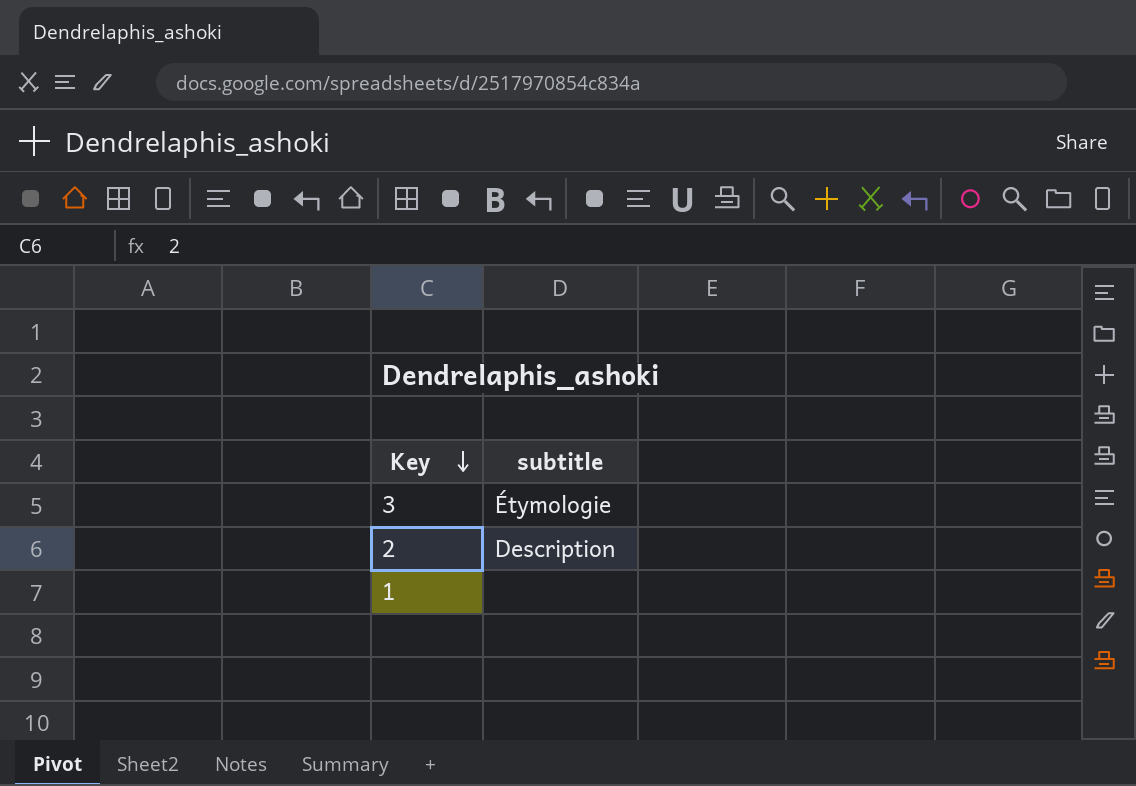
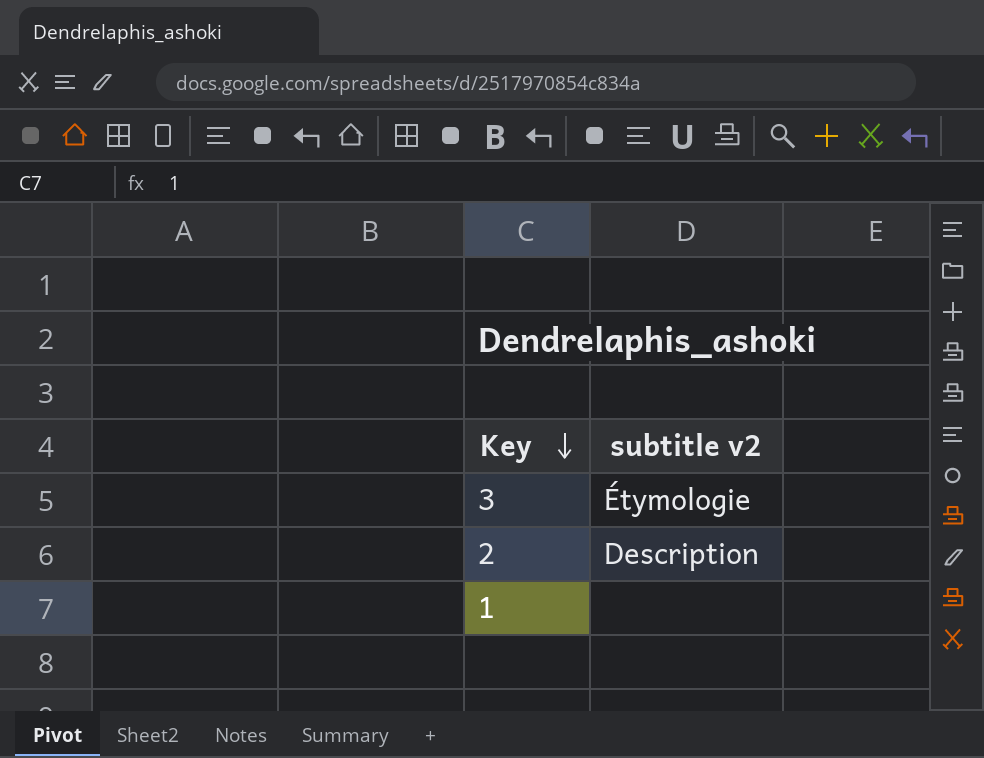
column name: subtitle -> subtitle v2

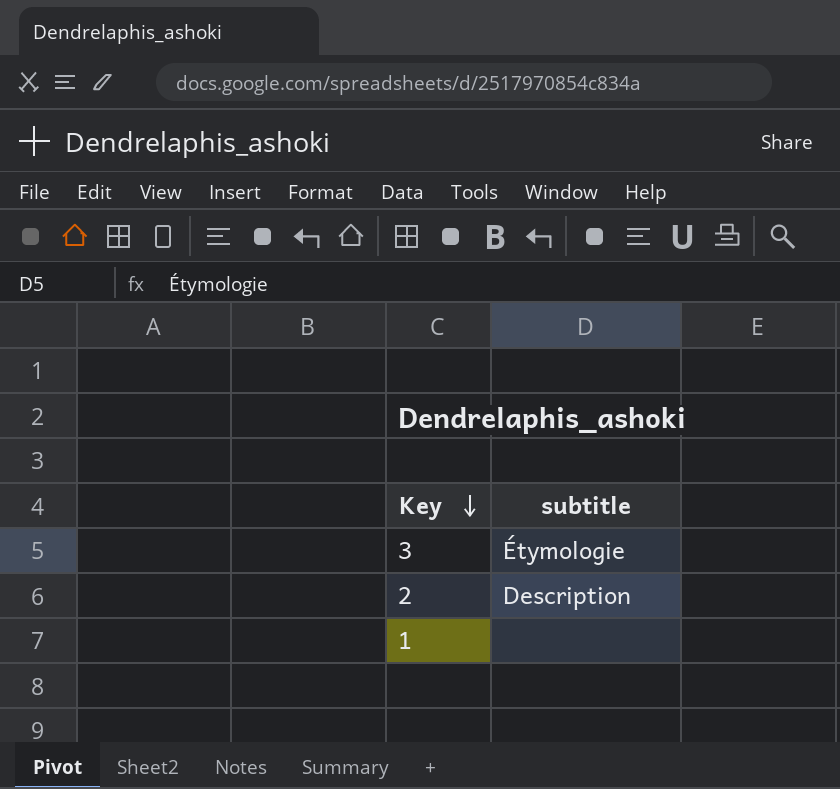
column name: subtitle v2 -> subtitle

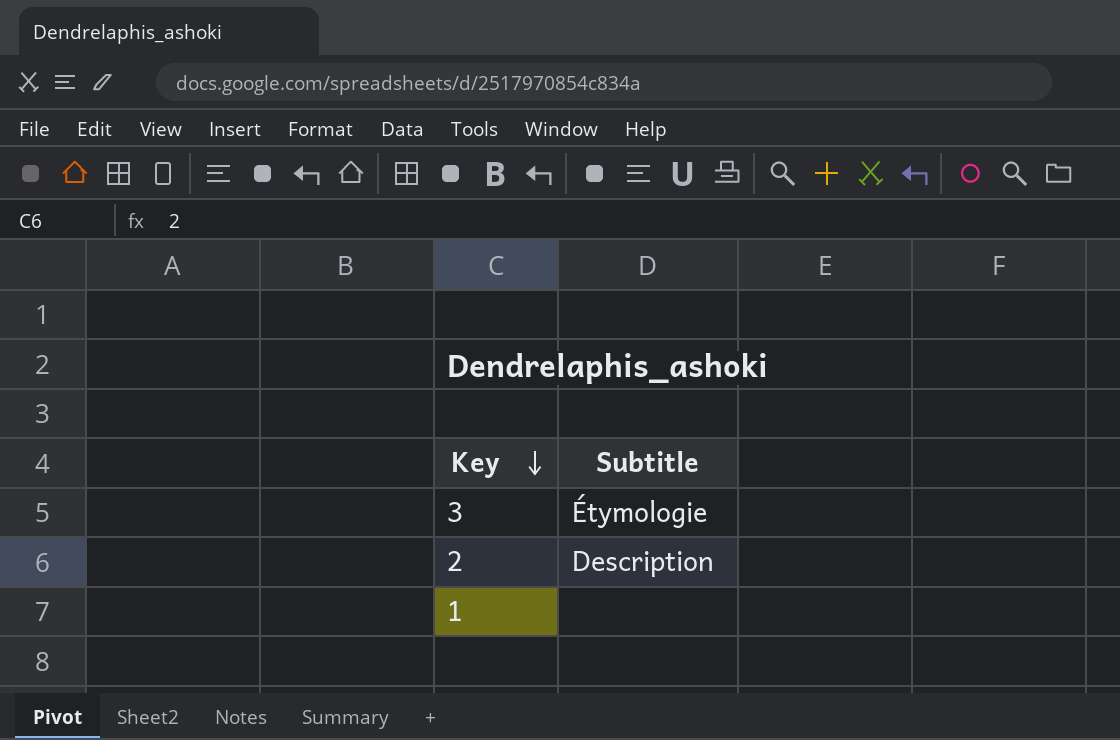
column name: subtitle -> Subtitle

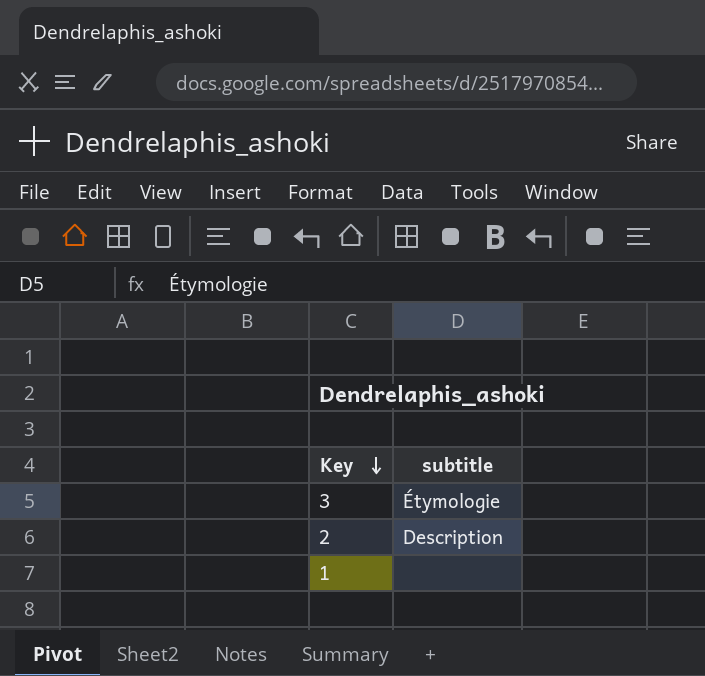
column name: Subtitle -> subtitle

